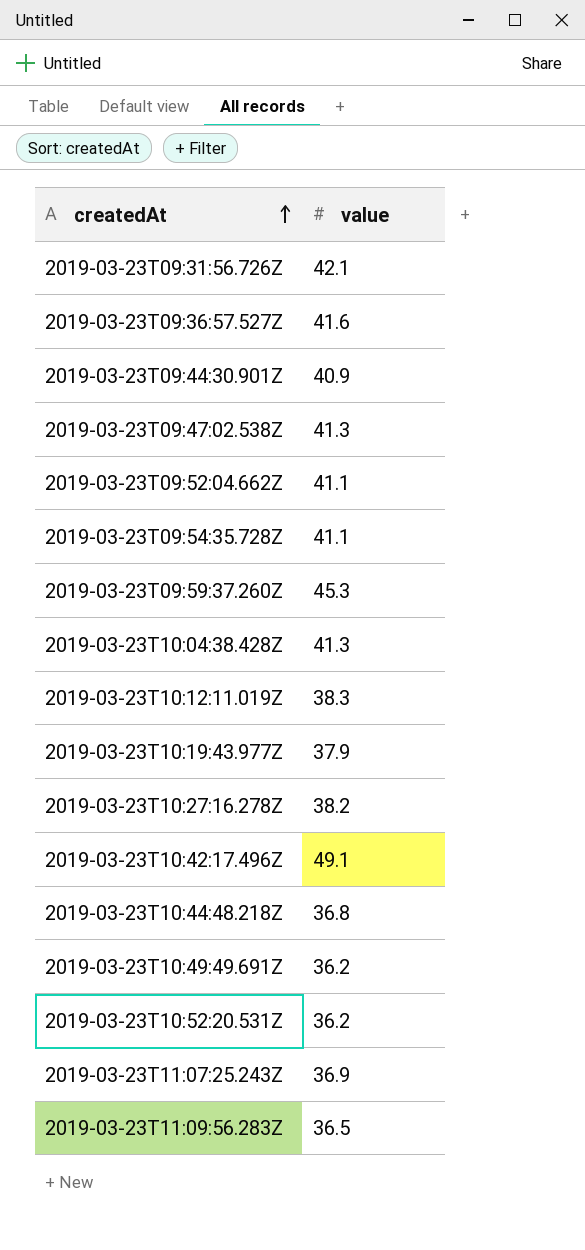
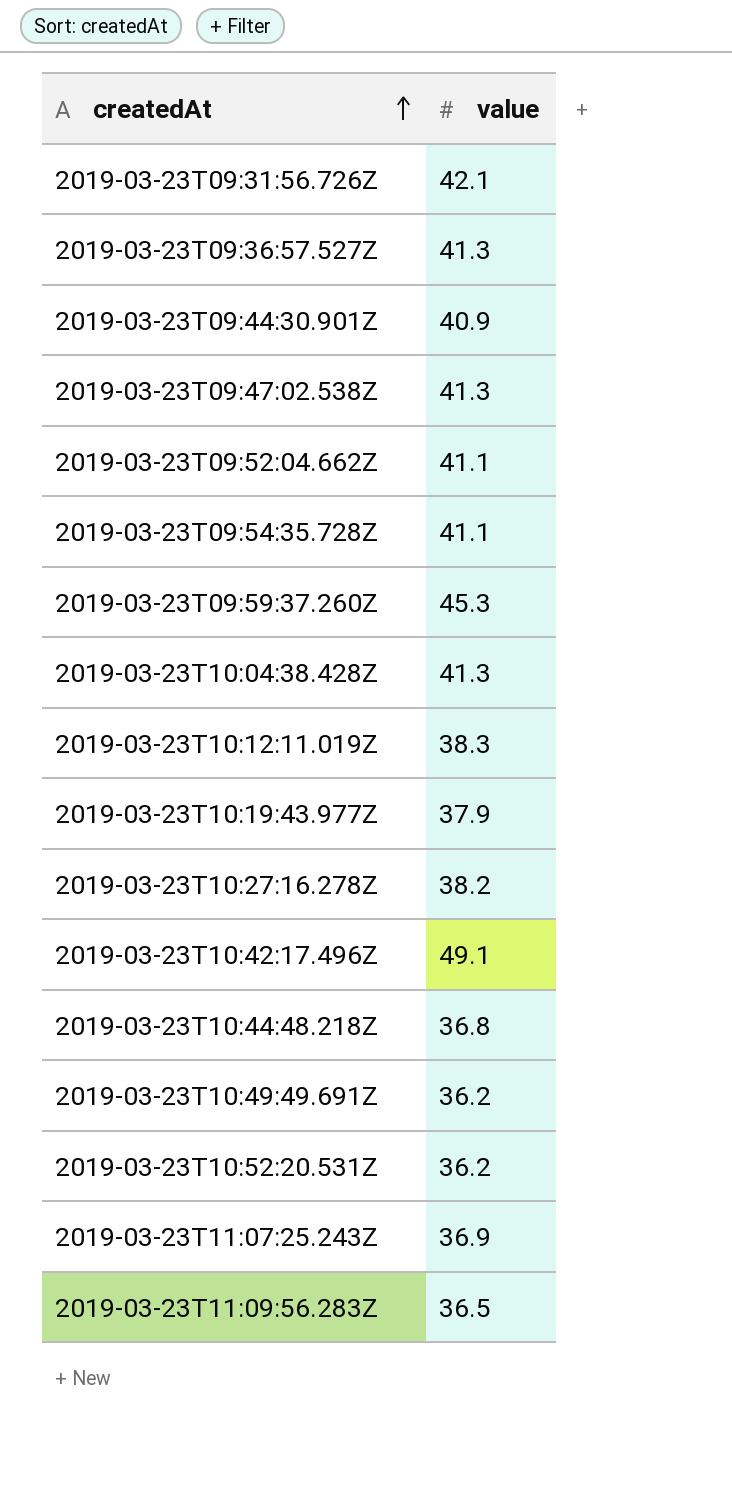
2019-03-23T09:36:57.527Z | value: 41.6 -> 41.3

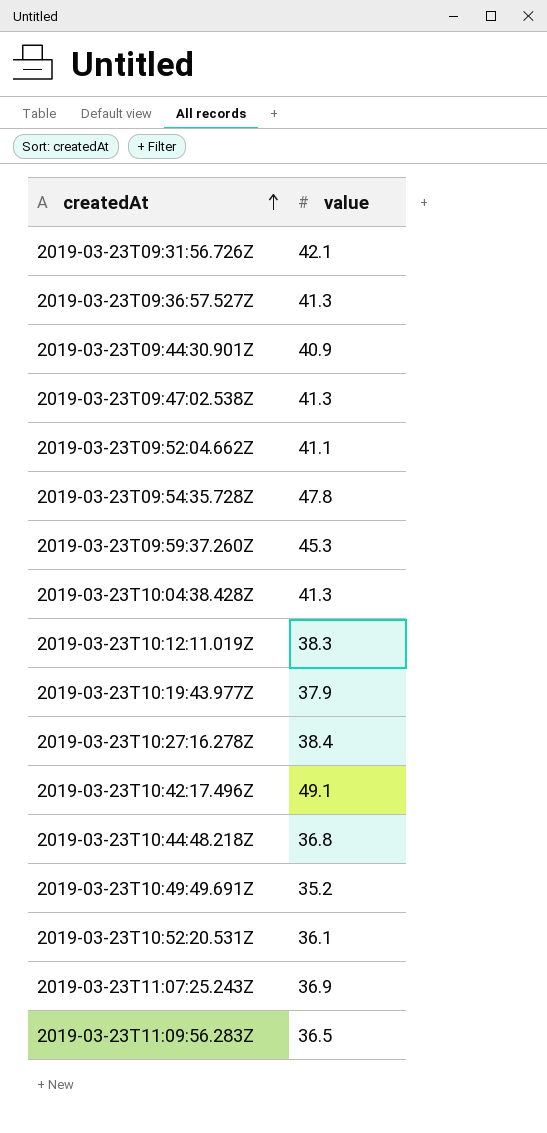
2019-03-23T09:54:35.728Z | value: 41.1 -> 47.8
2019-03-23T10:27:16.278Z | value: 38.2 -> 38.4
2019-03-23T10:49:49.691Z | value: 36.2 -> 35.2
2019-03-23T10:52:20.531Z | value: 36.2 -> 36.1

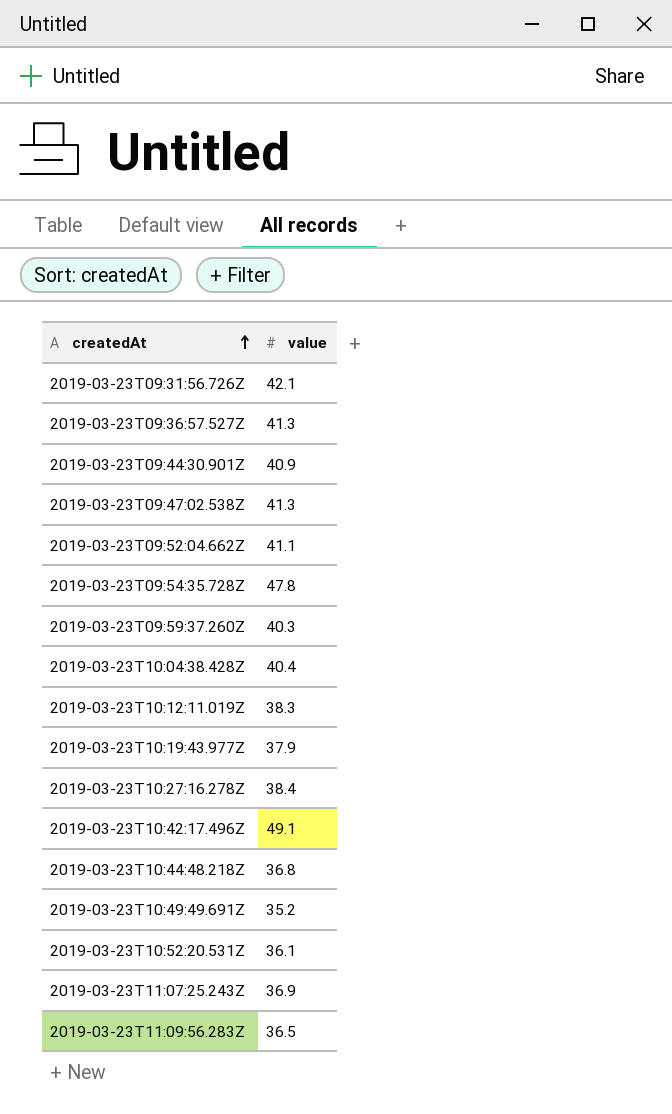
2019-03-23T09:59:37.260Z | value: 45.3 -> 40.3
2019-03-23T10:04:38.428Z | value: 41.3 -> 40.4

